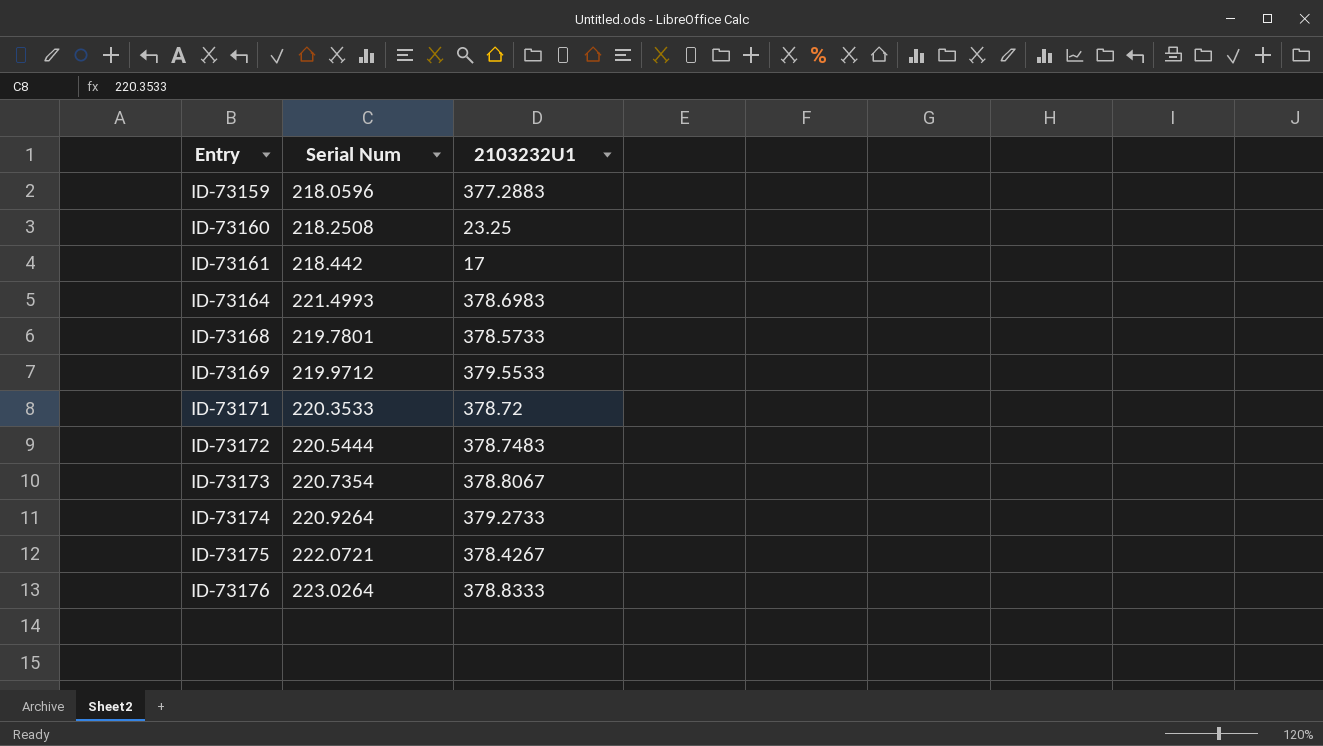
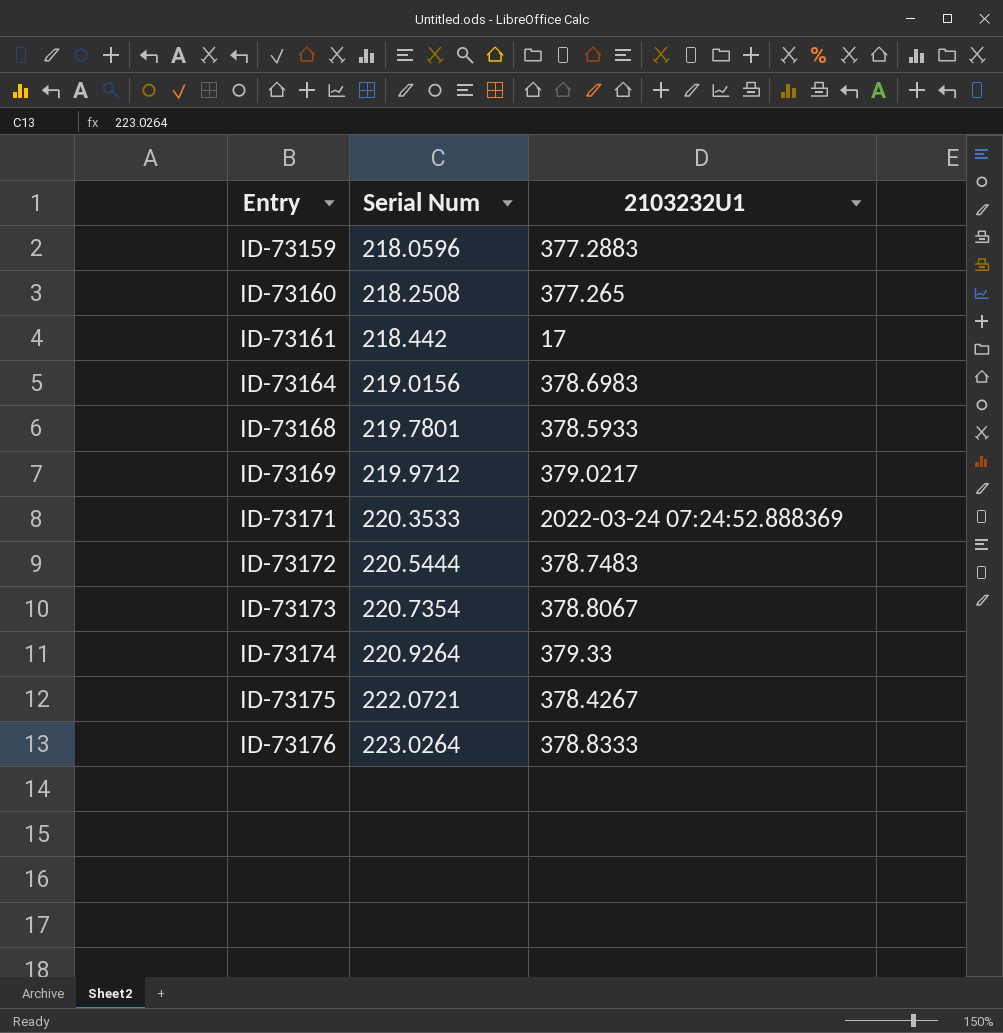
ID-73160 | 2103232U1: 23.25 -> 377.265
ID-73164 | Serial Num: 221.4993 -> 219.0156
ID-73168 | 2103232U1: 378.5733 -> 378.5933
ID-73169 | 2103232U1: 379.5533 -> 379.0217
ID-73171 | 2103232U1: 378.72 -> 2022-03-24 07:24:52.888369
ID-73174 | 2103232U1: 379.2733 -> 379.33

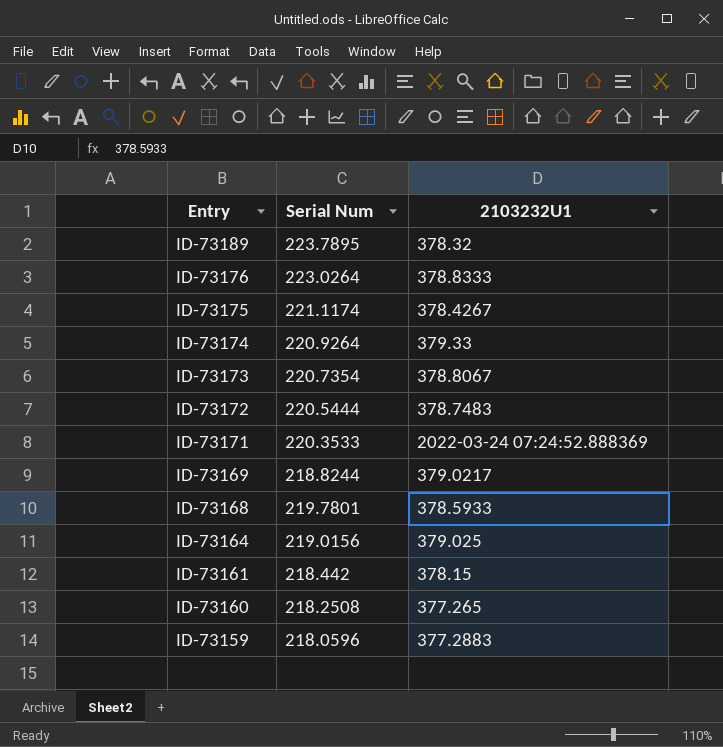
row order: Entry ascending -> Entry descending
row ID-73189: none -> 223.7895 | 378.32
ID-73175 | Serial Num: 222.0721 -> 221.1174
ID-73169 | Serial Num: 219.9712 -> 218.8244
ID-73164 | 2103232U1: 378.6983 -> 379.025
ID-73161 | 2103232U1: 17 -> 378.15

